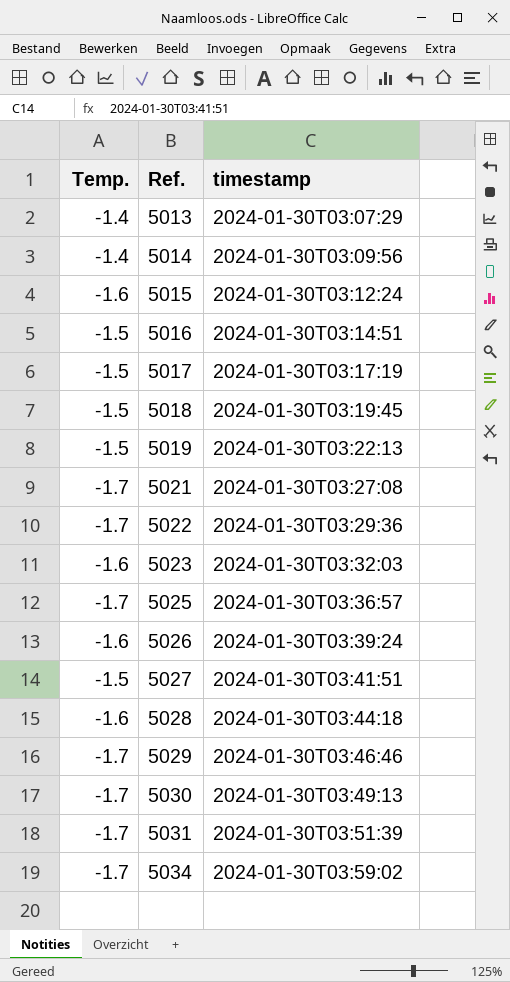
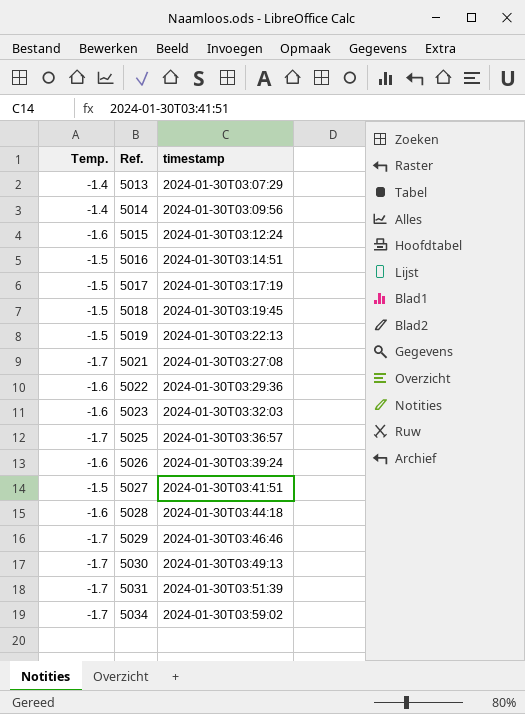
5022 | Temp.: -1.7 -> -1.6

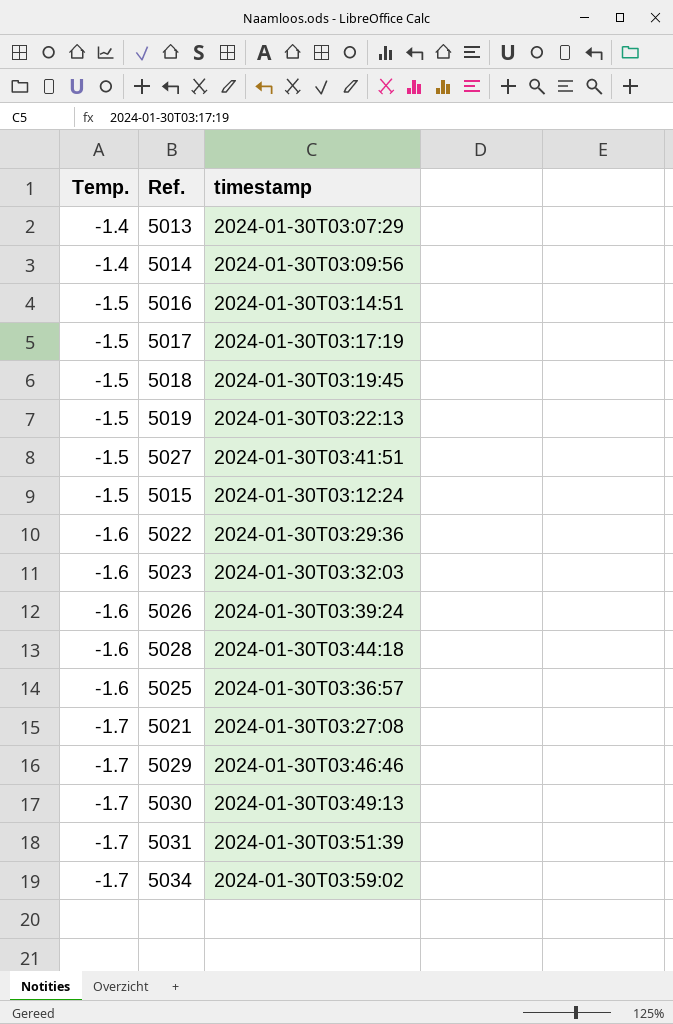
row order: Ref. ascending -> Temp. descending
5015 | Temp.: -1.6 -> -1.5
5025 | Temp.: -1.7 -> -1.6

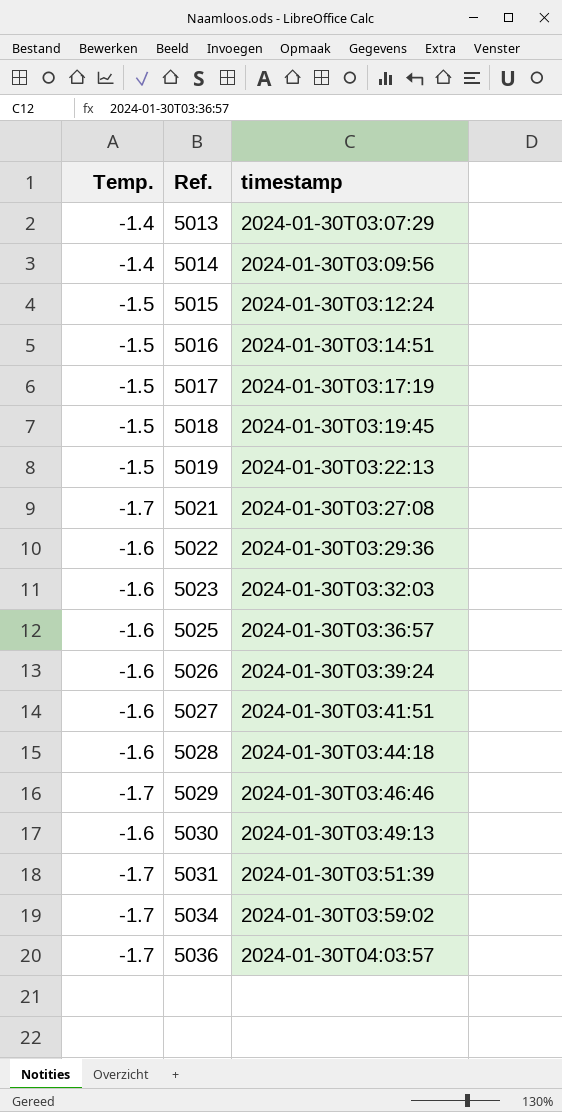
row order: Temp. descending -> Ref. ascending
5027 | Temp.: -1.5 -> -1.6
5030 | Temp.: -1.7 -> -1.6
row 5036: none -> -1.7 | 2024-01-30T04:03:57

